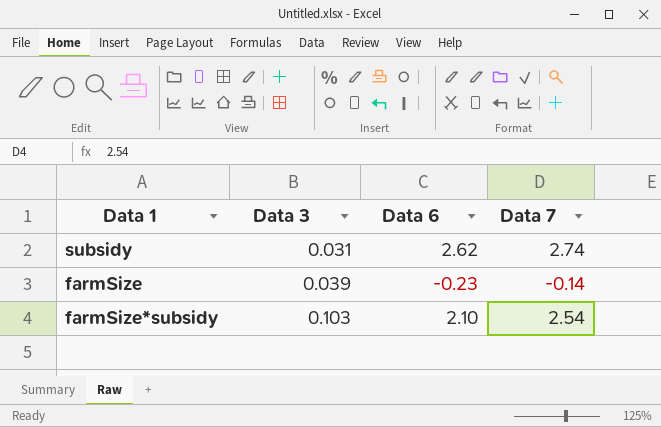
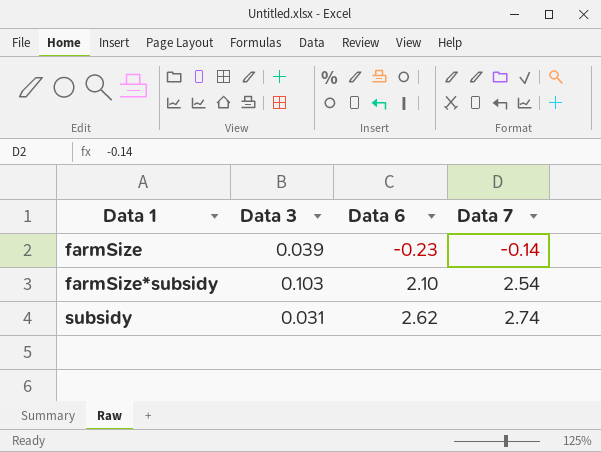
row order: Data 3 ascending -> Data 1 ascending

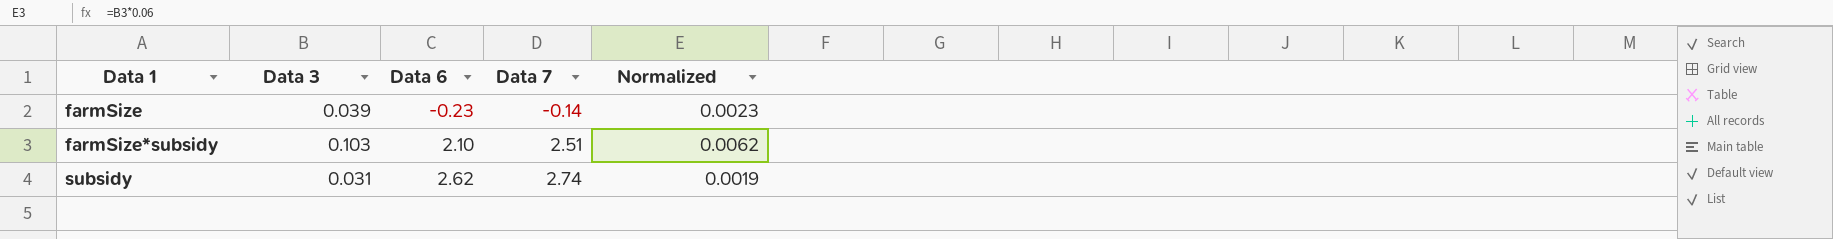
column Normalized | formula: none -> [Data 3] * 0.06
farmSize*subsidy | Data 7: 2.54 -> 2.51

